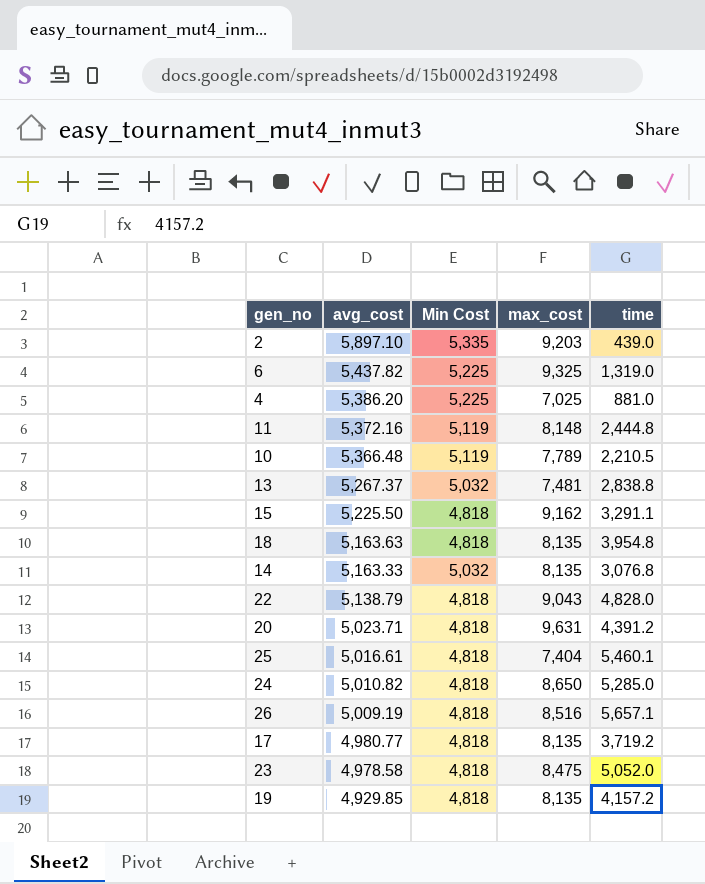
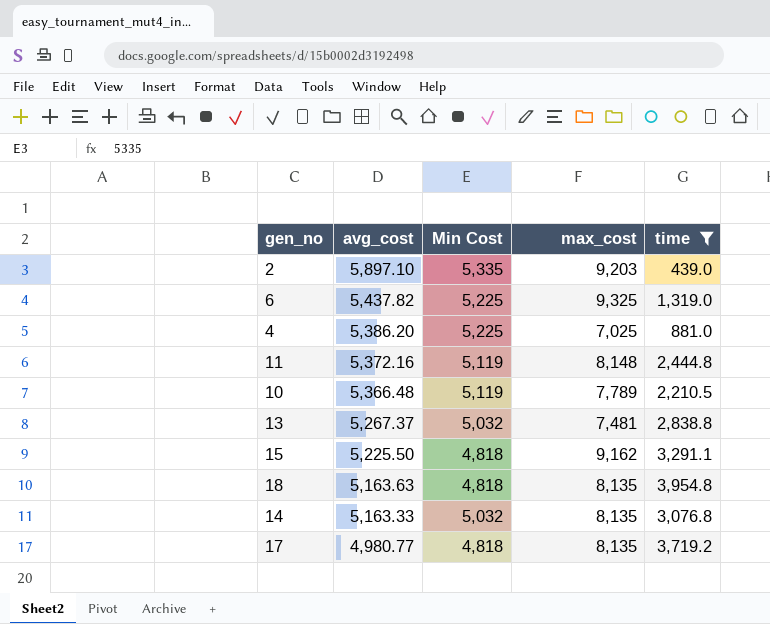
filter: none -> time <= 3,954.8

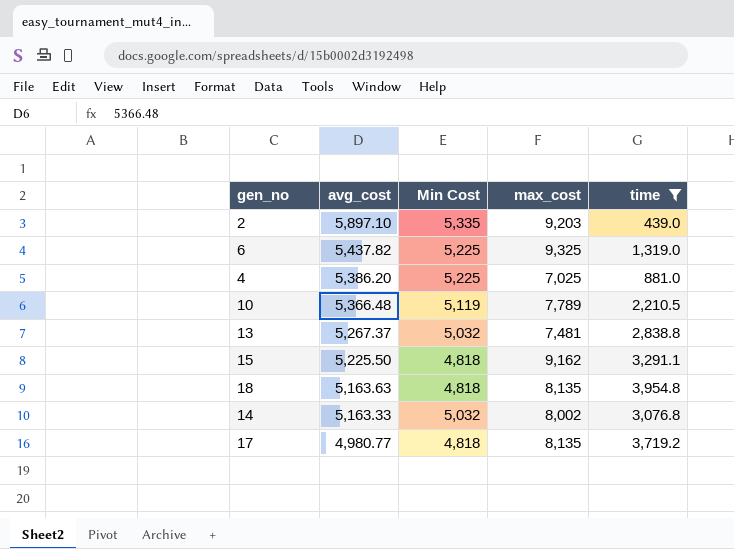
row 11: 5,372.16 | 5,119 | 8,148 | 2,444.8 -> none
14 | max_cost: 8,135 -> 8,002

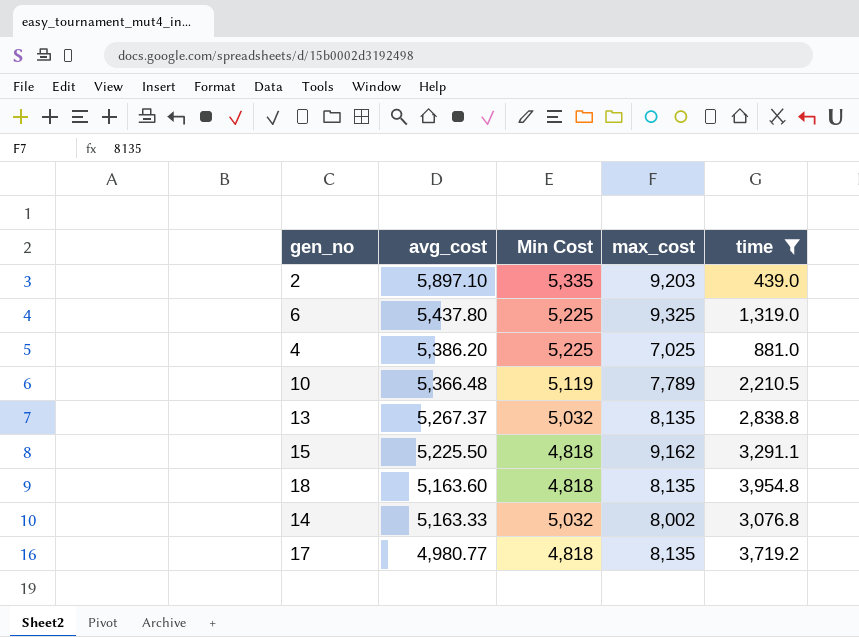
6 | avg_cost: 5,437.82 -> 5,437.80
13 | max_cost: 7,481 -> 8,135
18 | avg_cost: 5,163.63 -> 5,163.60

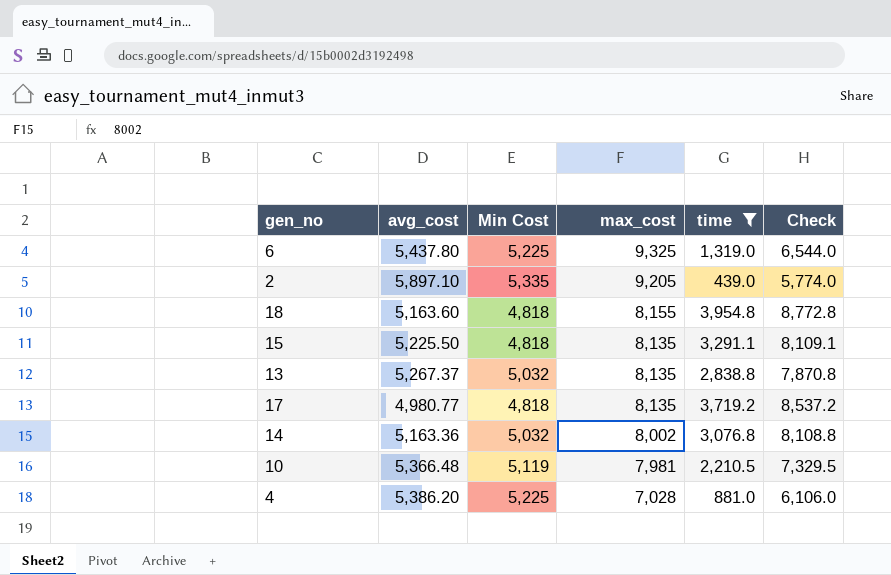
row order: avg_cost descending -> max_cost descending
column Check | formula: none -> [Min Cost] + [time]
2 | max_cost: 9,203 -> 9,205
18 | max_cost: 8,135 -> 8,155
15 | max_cost: 9,162 -> 8,135
14 | avg_cost: 5,163.33 -> 5,163.36
10 | max_cost: 7,789 -> 7,981
4 | max_cost: 7,025 -> 7,028

